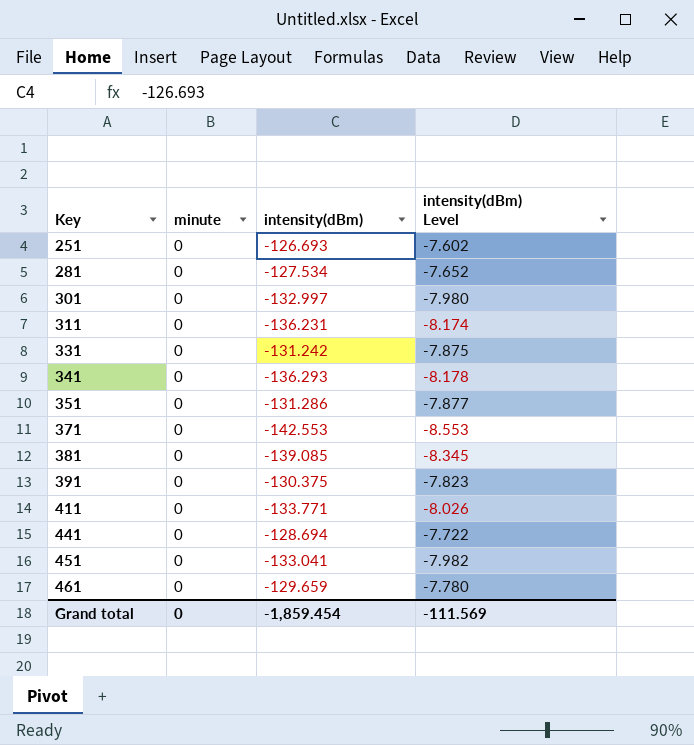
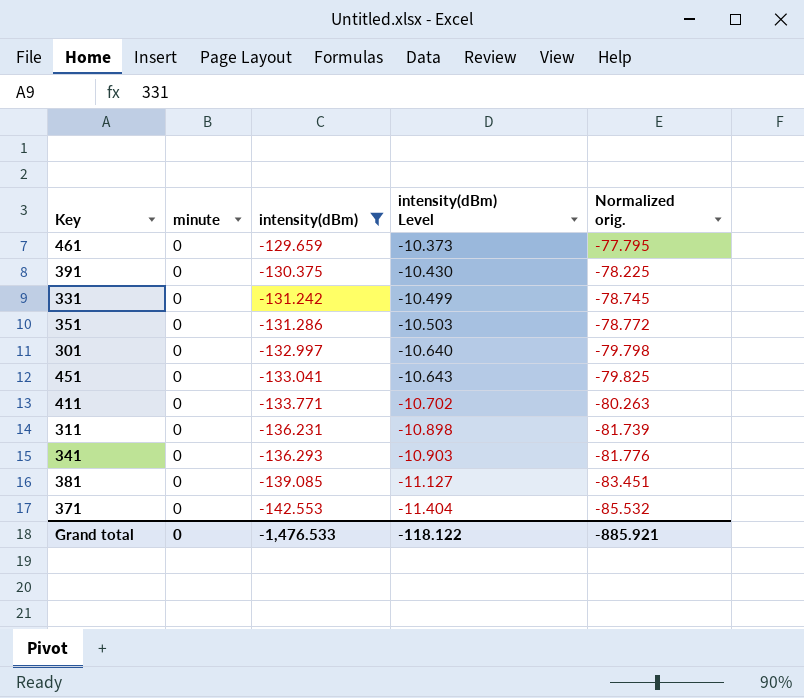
filter: none -> intensity(dBm) <= -129.659
row order: Key ascending -> intensity(dBm) descending
column intensity(dBm) Level | formula: [intensity(dBm)] * 0.06 -> [intensity(dBm)] * 0.08
column Normalized orig. | formula: none -> [intensity(dBm)] * 0.6
Grand total | intensity(dBm): -1,859.454 -> -1,476.533
Grand total | intensity(dBm) Level: -111.569 -> -118.122

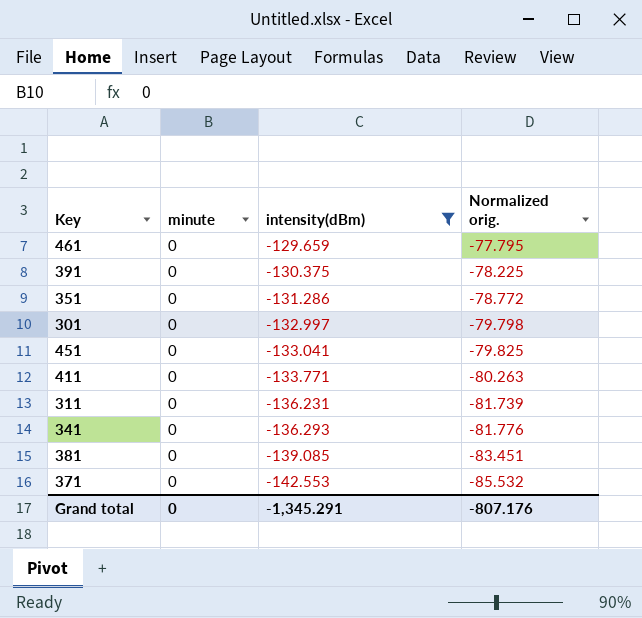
column intensity(dBm) Level | formula: [intensity(dBm)] * 0.08 -> none
row 331: 0 | -131.242 | -10.499 | -78.745 -> none
Grand total | intensity(dBm): -1,476.533 -> -1,345.291
Grand total | Normalized orig.: -885.921 -> -807.176

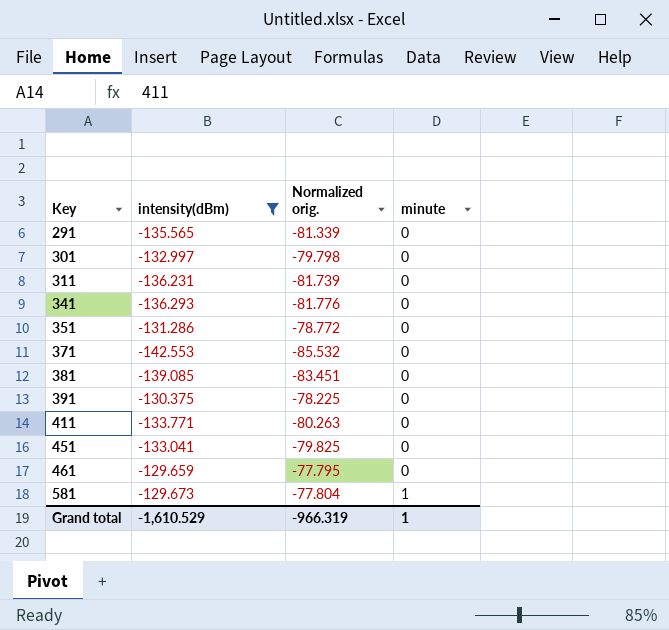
row order: intensity(dBm) descending -> Key ascending
column minute | position: 2 -> 4
row 291: none -> -135.565 | -81.339 | 0
row 581: none -> -129.673 | -77.804 | 1
Grand total | intensity(dBm): -1,345.291 -> -1,610.529
Grand total | Normalized orig.: -807.176 -> -966.319
Grand total | minute: 0 -> 1

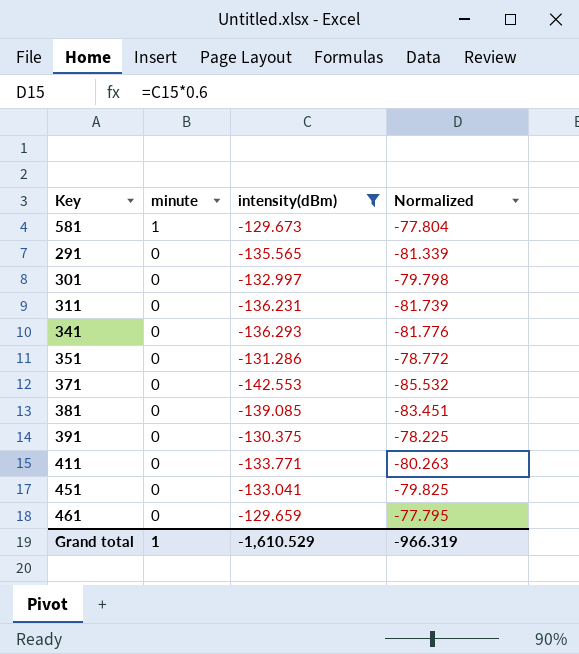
row order: Key ascending -> minute descending
column minute | position: 4 -> 2
column name: Normalized orig. -> Normalized

